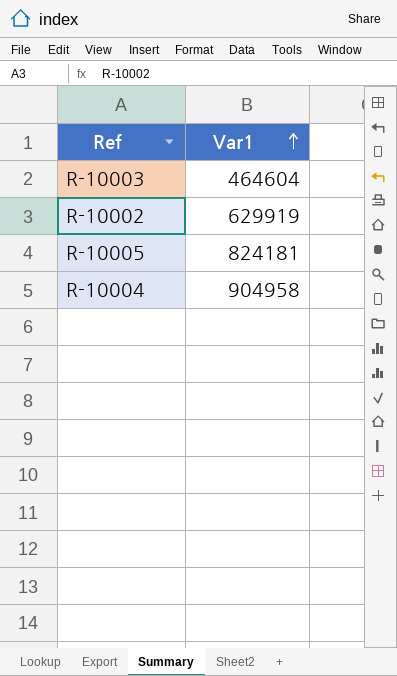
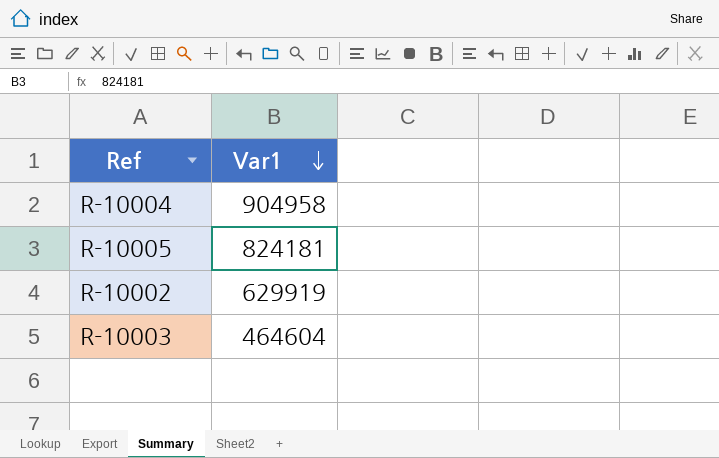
row order: Var1 ascending -> Var1 descending

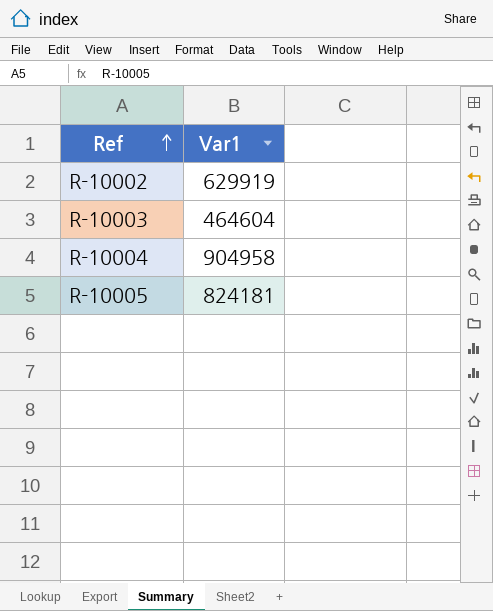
row order: Var1 descending -> Ref ascending

